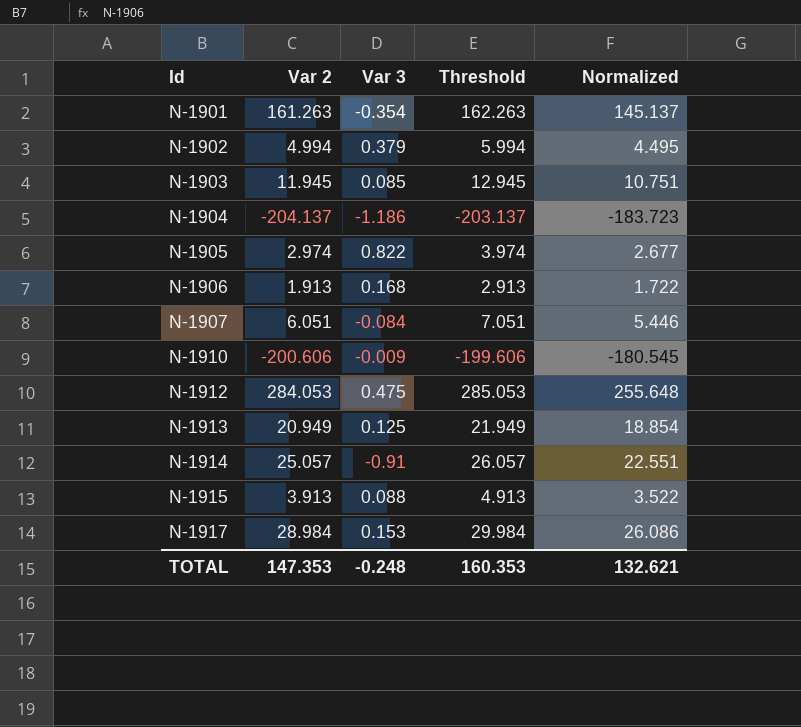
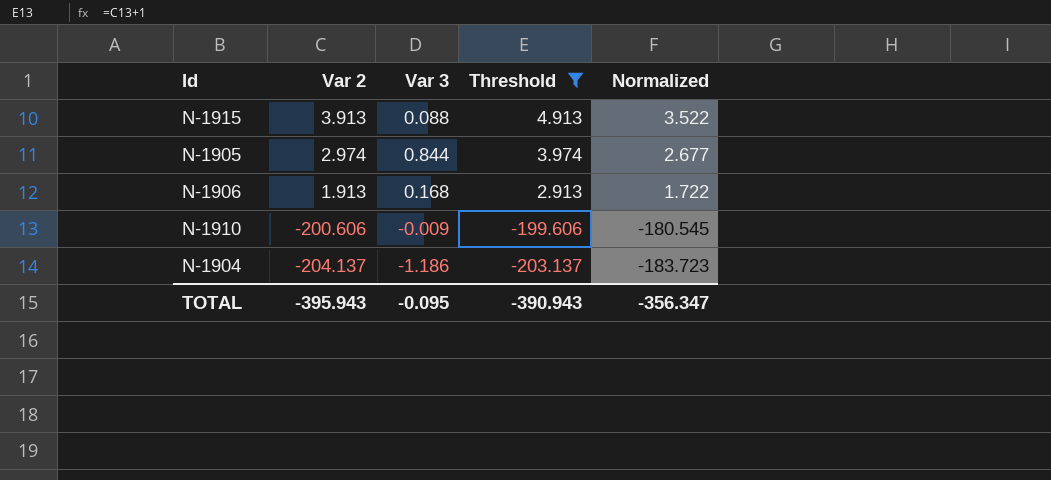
filter: none -> Threshold <= 4.913
row order: Id ascending -> Var 2 descending
N-1905 | Var 3: 0.822 -> 0.844
TOTAL | Var 2: 147.353 -> -395.943
TOTAL | Var 3: -0.248 -> -0.095
TOTAL | Threshold: 160.353 -> -390.943
TOTAL | Normalized: 132.621 -> -356.347

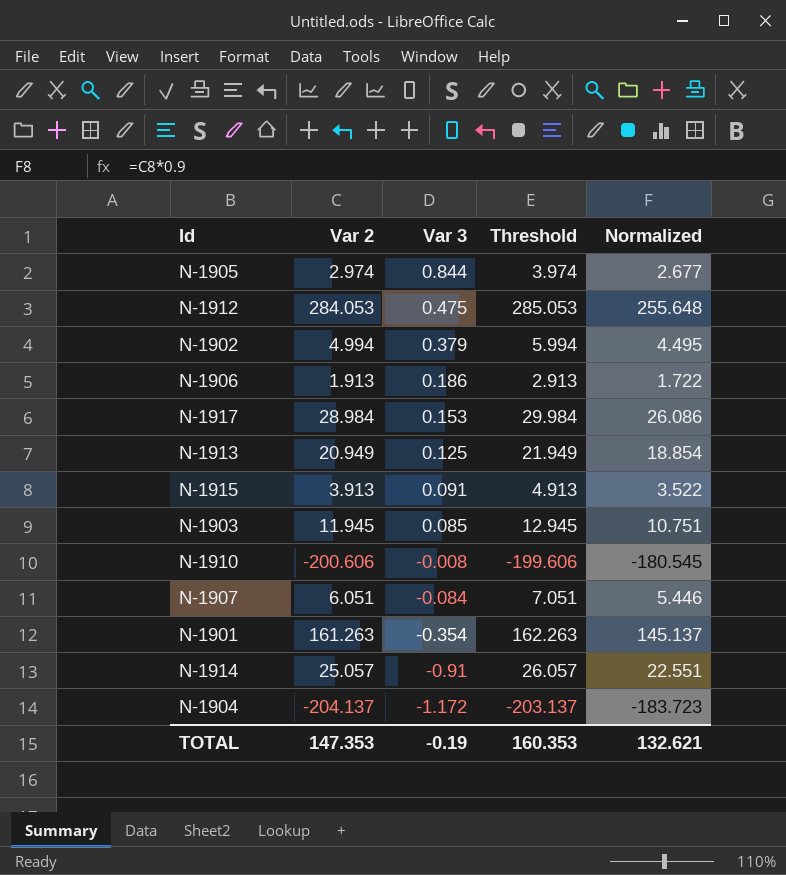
filter: Threshold <= 4.913 -> none
row order: Var 2 descending -> Var 3 descending
N-1906 | Var 3: 0.168 -> 0.186
N-1915 | Var 3: 0.088 -> 0.091
N-1910 | Var 3: -0.009 -> -0.008
N-1904 | Var 3: -1.186 -> -1.172
TOTAL | Var 2: -395.943 -> 147.353
TOTAL | Var 3: -0.095 -> -0.19
TOTAL | Threshold: -390.943 -> 160.353
TOTAL | Normalized: -356.347 -> 132.621

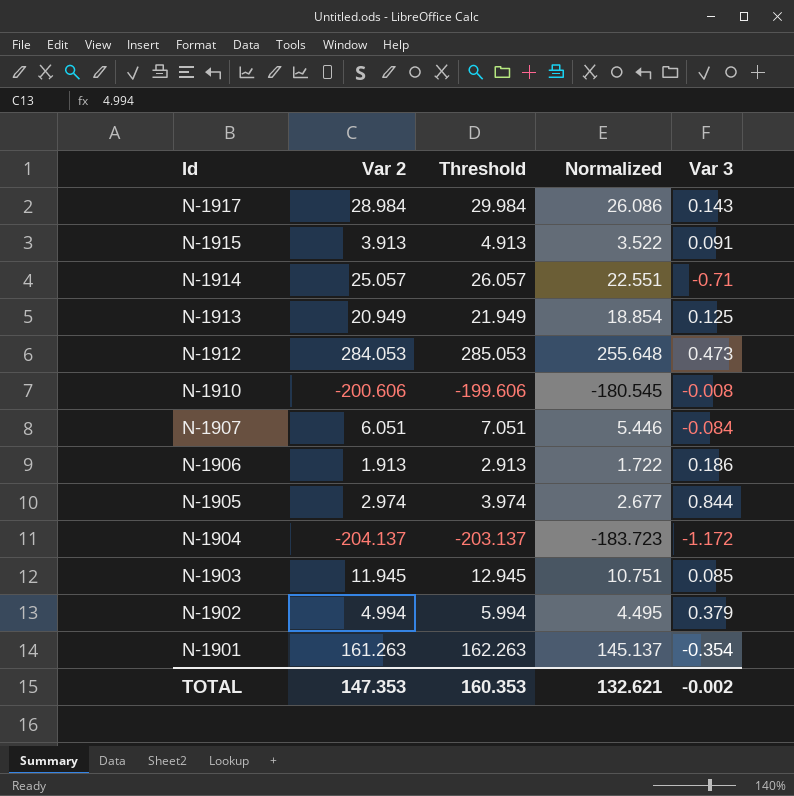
row order: Var 3 descending -> Id descending
column Var 3 | position: 3 -> 5
N-1917 | Var 3: 0.153 -> 0.143
N-1914 | Var 3: -0.91 -> -0.71
N-1912 | Var 3: 0.475 -> 0.473
TOTAL | Var 3: -0.19 -> -0.002

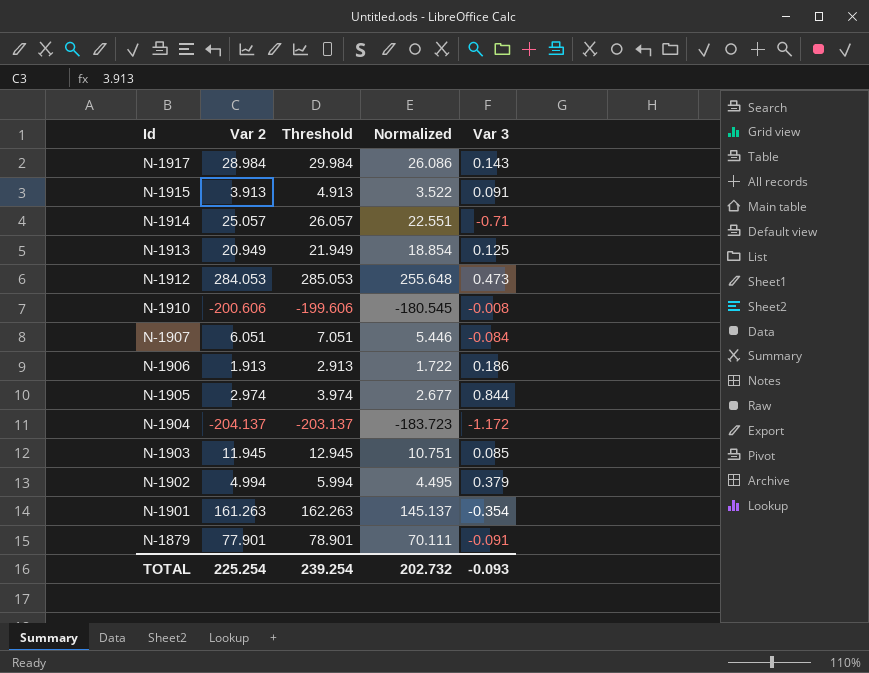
row N-1879: none -> 77.901 | 78.901 | 70.111 | -0.091
TOTAL | Var 2: 147.353 -> 225.254
TOTAL | Threshold: 160.353 -> 239.254
TOTAL | Normalized: 132.621 -> 202.732
TOTAL | Var 3: -0.002 -> -0.093

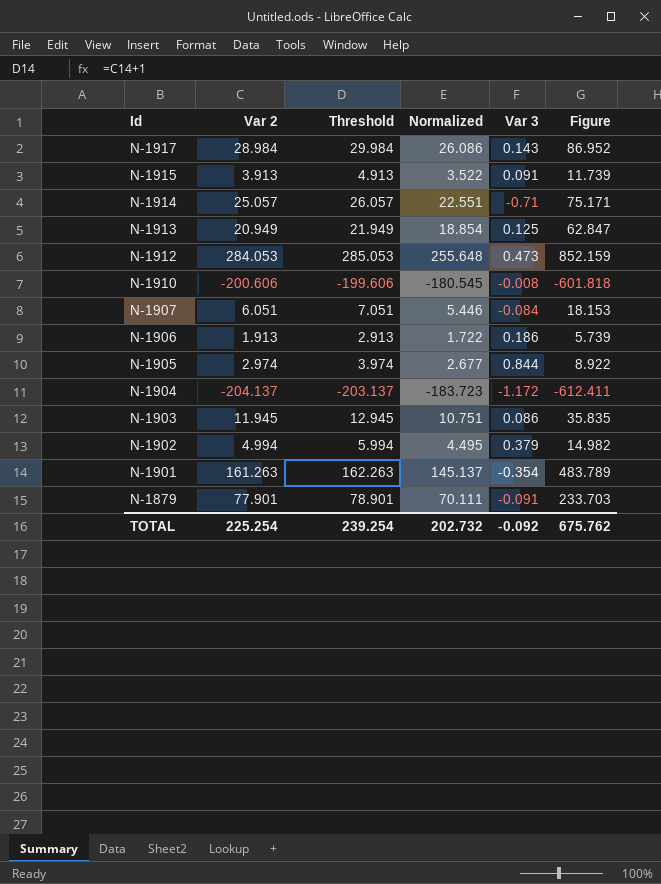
column Figure | formula: none -> [Var 2] * 3
N-1903 | Var 3: 0.085 -> 0.086
TOTAL | Var 3: -0.093 -> -0.092

